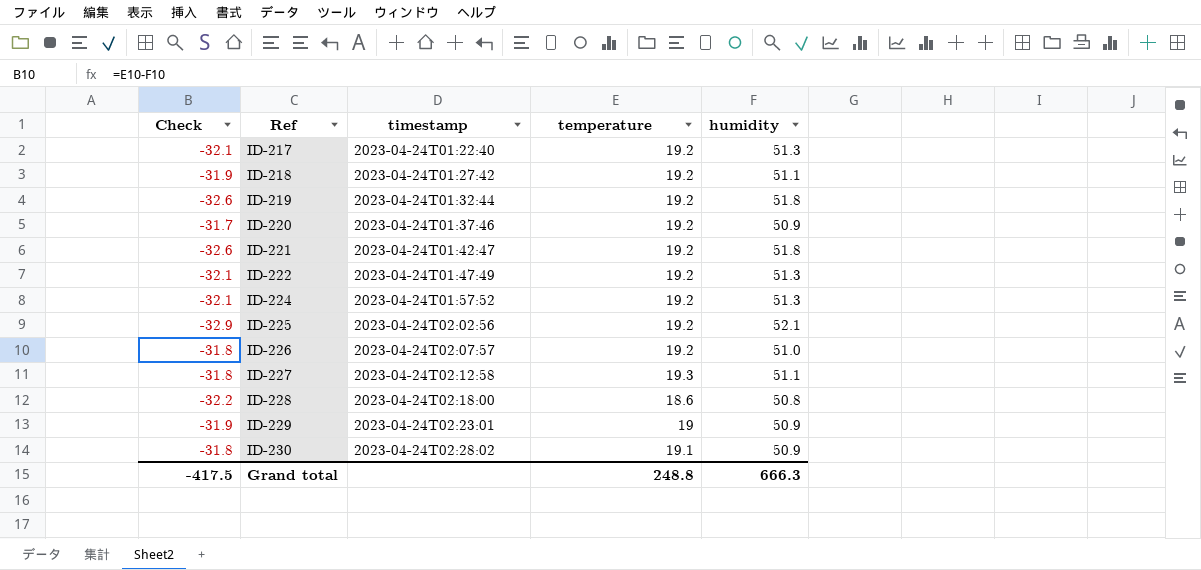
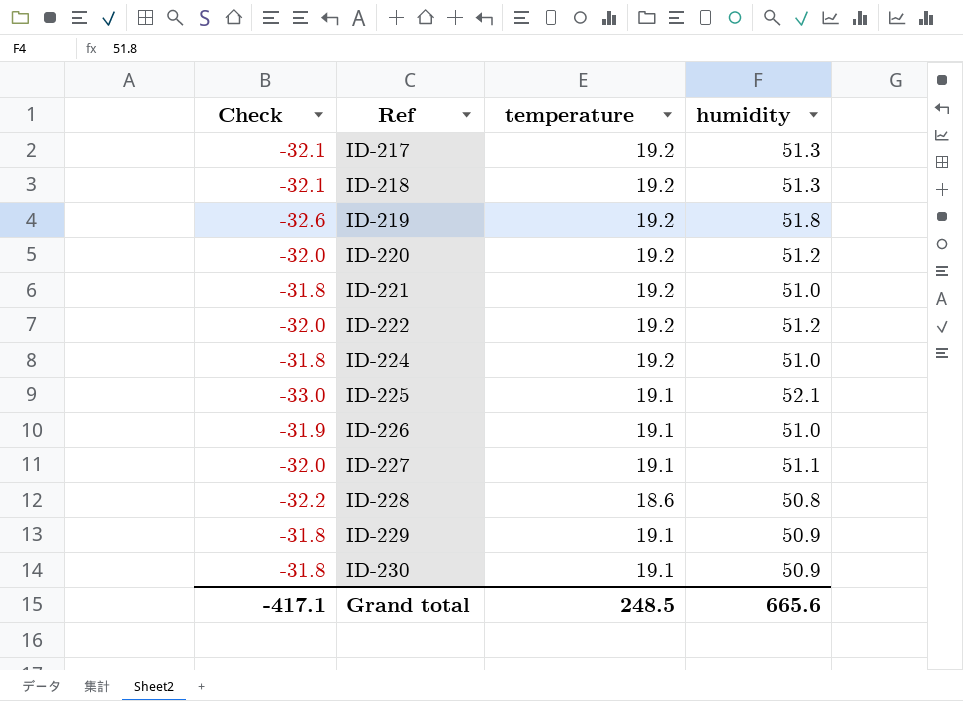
column timestamp | position: 3 -> none
ID-218 | Check: -31.9 -> -32.1
ID-218 | humidity: 51.1 -> 51.3
ID-220 | Check: -31.7 -> -32.0
ID-220 | humidity: 50.9 -> 51.2
ID-221 | Check: -32.6 -> -31.8
ID-221 | humidity: 51.8 -> 51.0
ID-222 | Check: -32.1 -> -32.0
ID-222 | humidity: 51.3 -> 51.2
ID-224 | Check: -32.1 -> -31.8
ID-224 | humidity: 51.3 -> 51.0
ID-225 | Check: -32.9 -> -33.0
ID-225 | temperature: 19.2 -> 19.1
ID-226 | Check: -31.8 -> -31.9
ID-226 | temperature: 19.2 -> 19.1
ID-227 | Check: -31.8 -> -32.0
ID-227 | temperature: 19.3 -> 19.1
ID-229 | Check: -31.9 -> -31.8
ID-229 | temperature: 19 -> 19.1
Grand total | Check: -417.5 -> -417.1
Grand total | temperature: 248.8 -> 248.5
Grand total | humidity: 666.3 -> 665.6

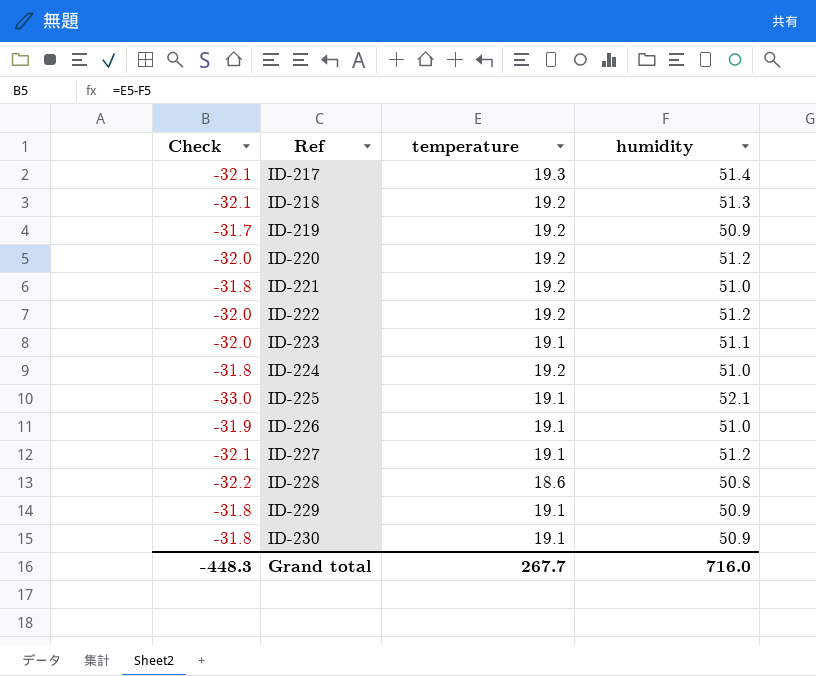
ID-217 | temperature: 19.2 -> 19.3
ID-217 | humidity: 51.3 -> 51.4
ID-219 | Check: -32.6 -> -31.7
ID-219 | humidity: 51.8 -> 50.9
row ID-223: none -> -32.0 | 19.1 | 51.1
ID-227 | Check: -32.0 -> -32.1
ID-227 | humidity: 51.1 -> 51.2
Grand total | Check: -417.1 -> -448.3
Grand total | temperature: 248.5 -> 267.7
Grand total | humidity: 665.6 -> 716.0

